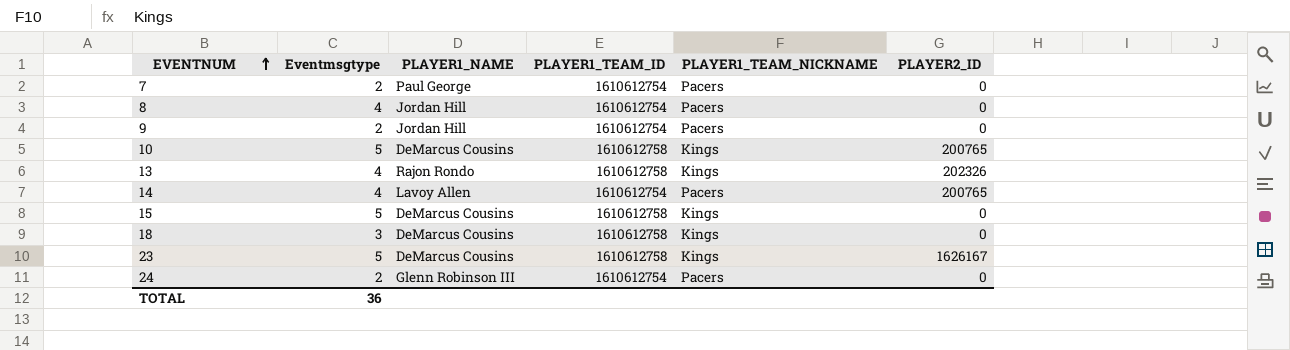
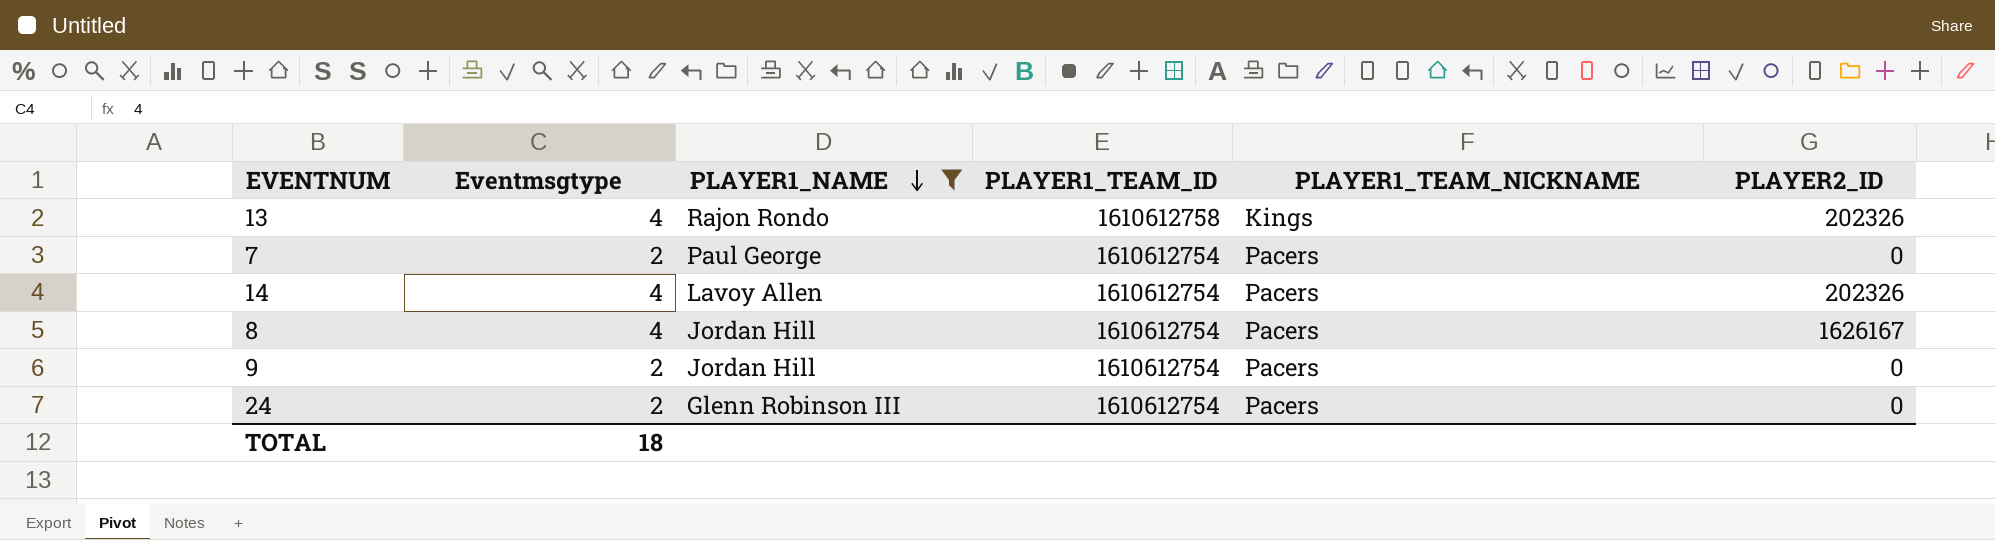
filter: none -> PLAYER1_NAME != DeMarcus Cousins
row order: EVENTNUM ascending -> PLAYER1_NAME descending
14 | PLAYER2_ID: 200765 -> 202326
8 | PLAYER2_ID: 0 -> 1626167
TOTAL | Eventmsgtype: 36 -> 18

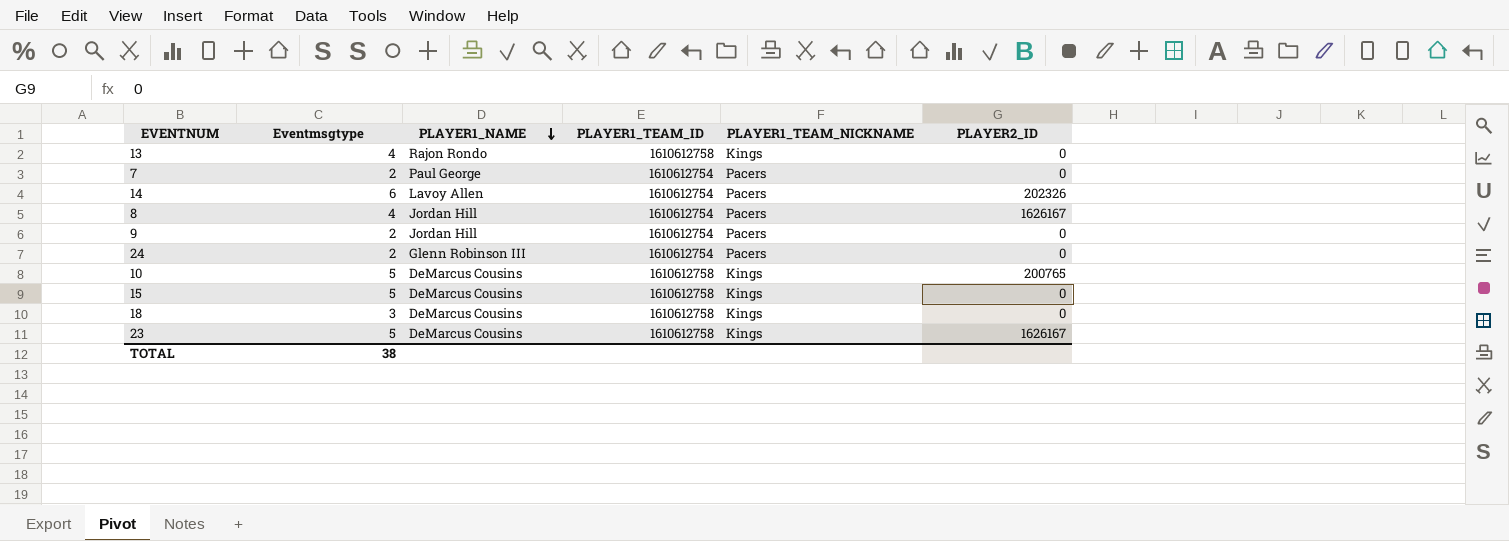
filter: PLAYER1_NAME != DeMarcus Cousins -> none
13 | PLAYER2_ID: 202326 -> 0
14 | Eventmsgtype: 4 -> 6
TOTAL | Eventmsgtype: 18 -> 38

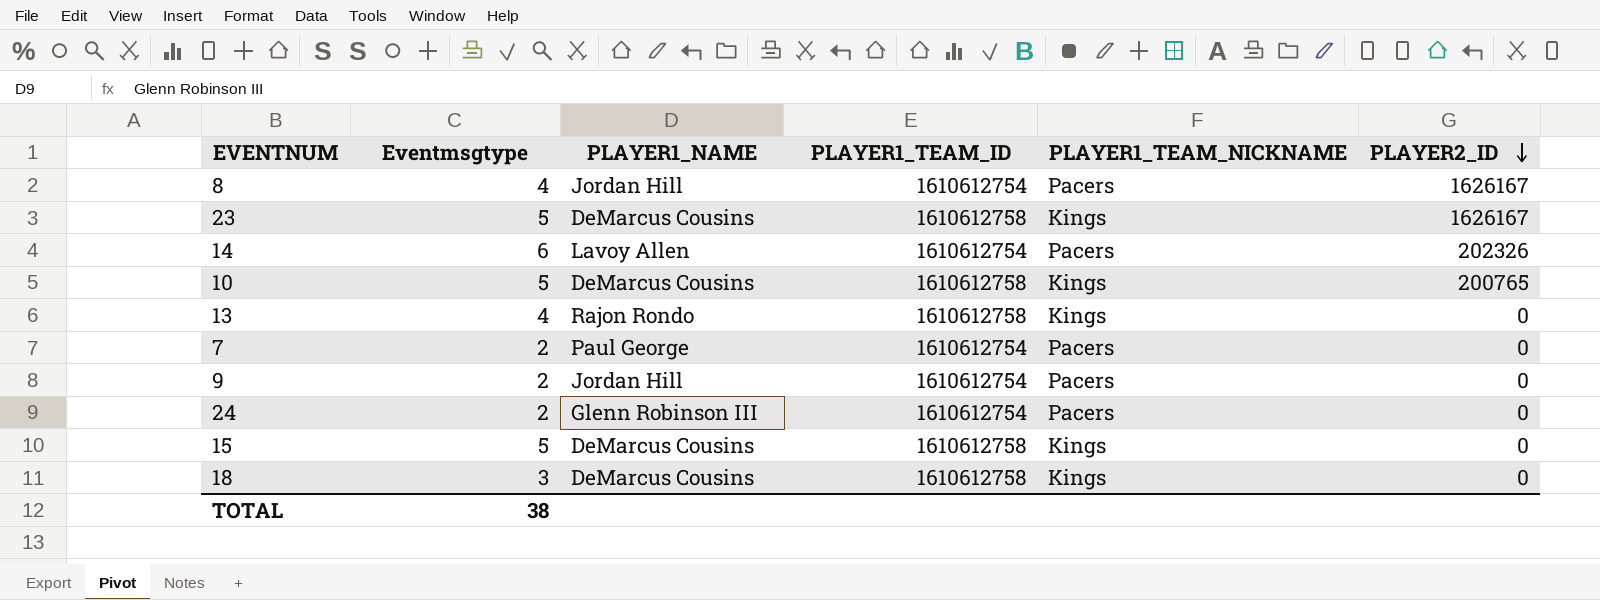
row order: PLAYER1_NAME descending -> PLAYER2_ID descending

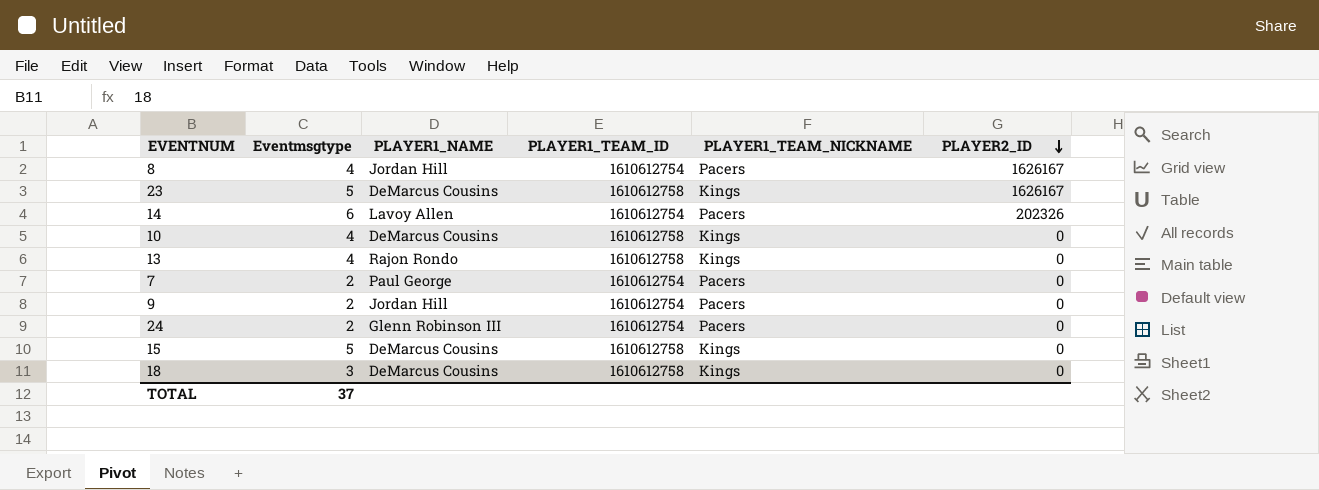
10 | Eventmsgtype: 5 -> 4
10 | PLAYER2_ID: 200765 -> 0
TOTAL | Eventmsgtype: 38 -> 37

